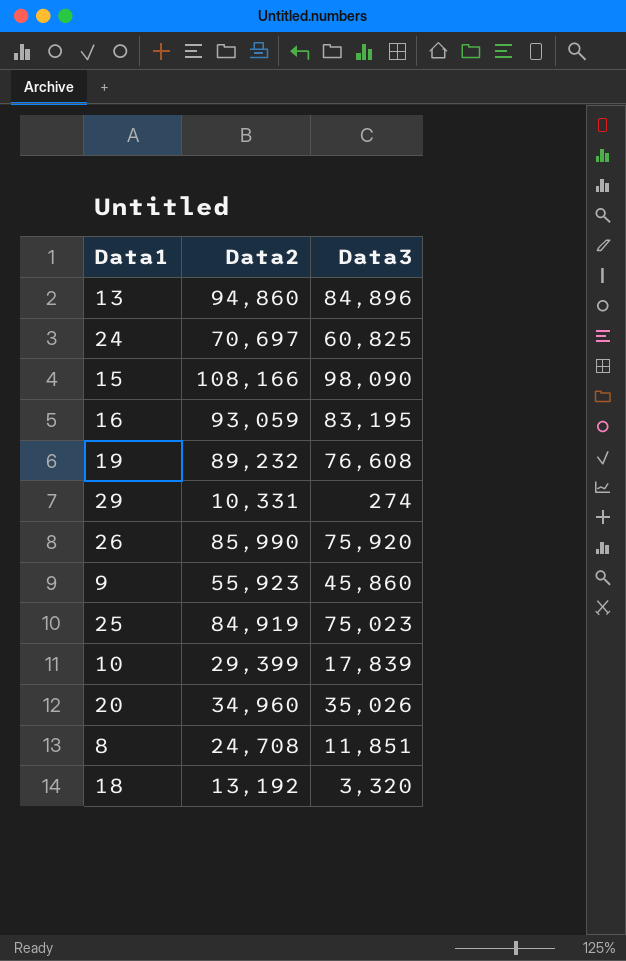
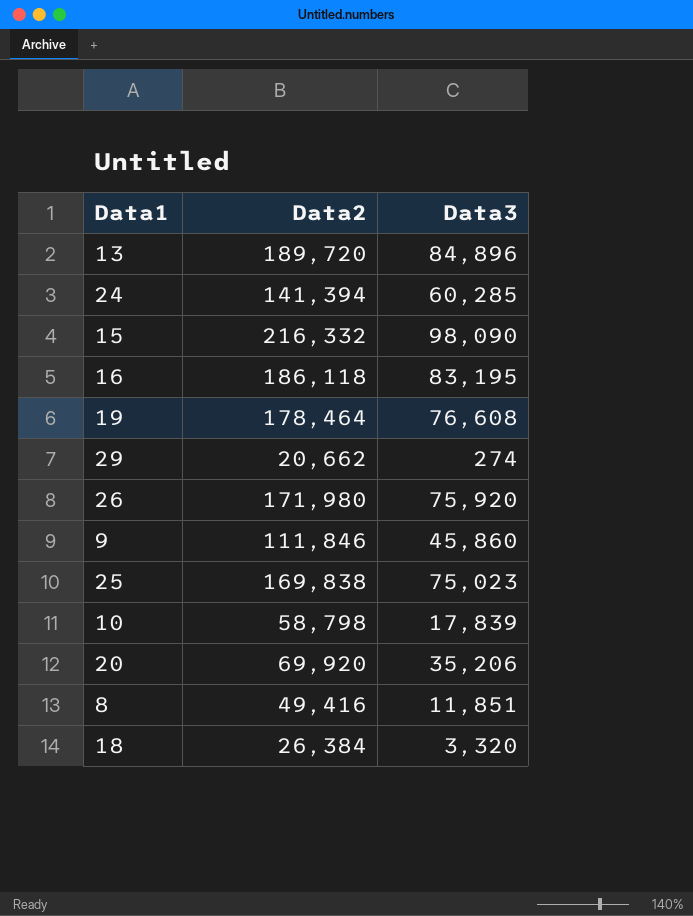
13 | Data2: 94,860 -> 189,720
24 | Data2: 70,697 -> 141,394
24 | Data3: 60,825 -> 60,285
15 | Data2: 108,166 -> 216,332
16 | Data2: 93,059 -> 186,118
19 | Data2: 89,232 -> 178,464
29 | Data2: 10,331 -> 20,662
26 | Data2: 85,990 -> 171,980
9 | Data2: 55,923 -> 111,846
25 | Data2: 84,919 -> 169,838
10 | Data2: 29,399 -> 58,798
20 | Data2: 34,960 -> 69,920
20 | Data3: 35,026 -> 35,206
8 | Data2: 24,708 -> 49,416
18 | Data2: 13,192 -> 26,384

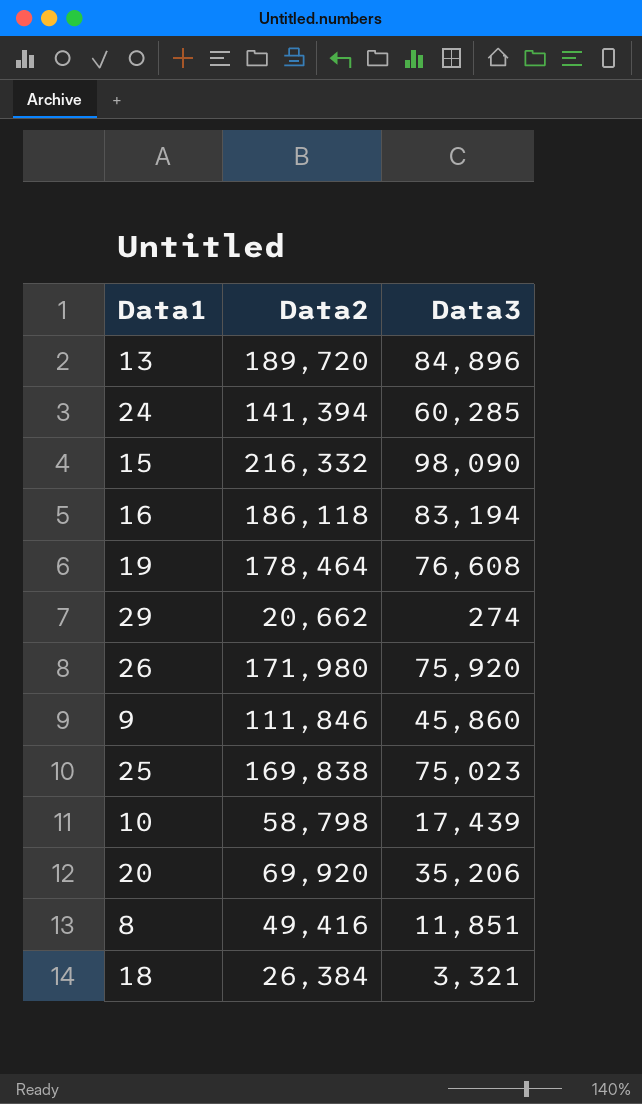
16 | Data3: 83,195 -> 83,194
10 | Data3: 17,839 -> 17,439
18 | Data3: 3,320 -> 3,321

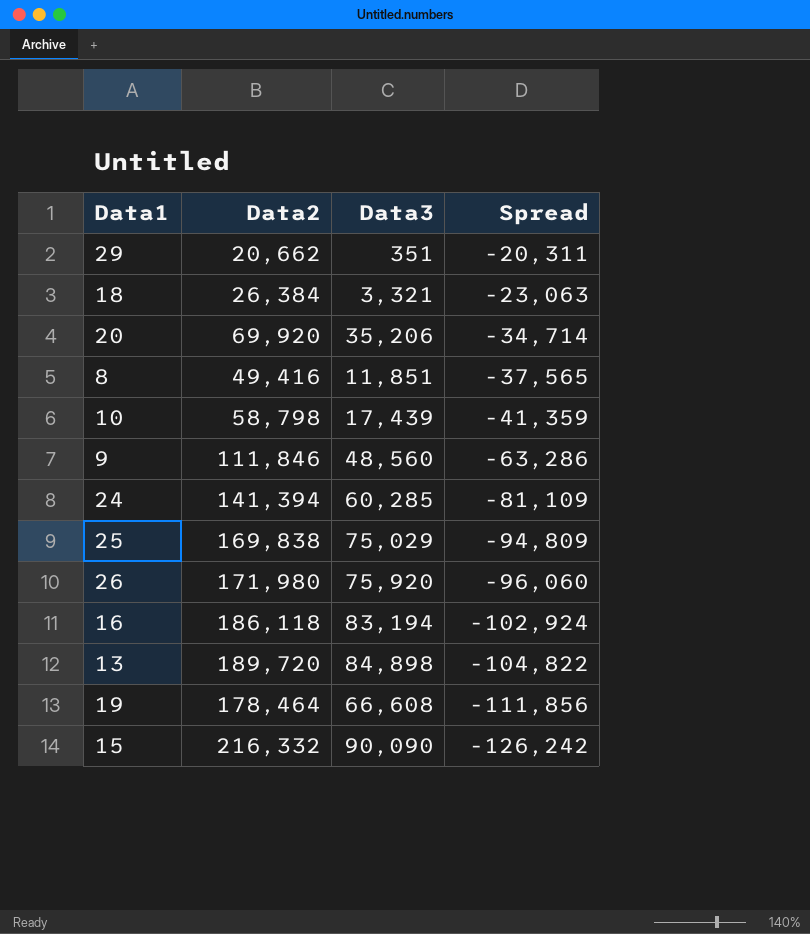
row order: none -> Spread descending
column Spread | formula: none -> [Data3] - [Data2]
29 | Data3: 274 -> 351
9 | Data3: 45,860 -> 48,560
25 | Data3: 75,023 -> 75,029
13 | Data3: 84,896 -> 84,898
19 | Data3: 76,608 -> 66,608
15 | Data3: 98,090 -> 90,090

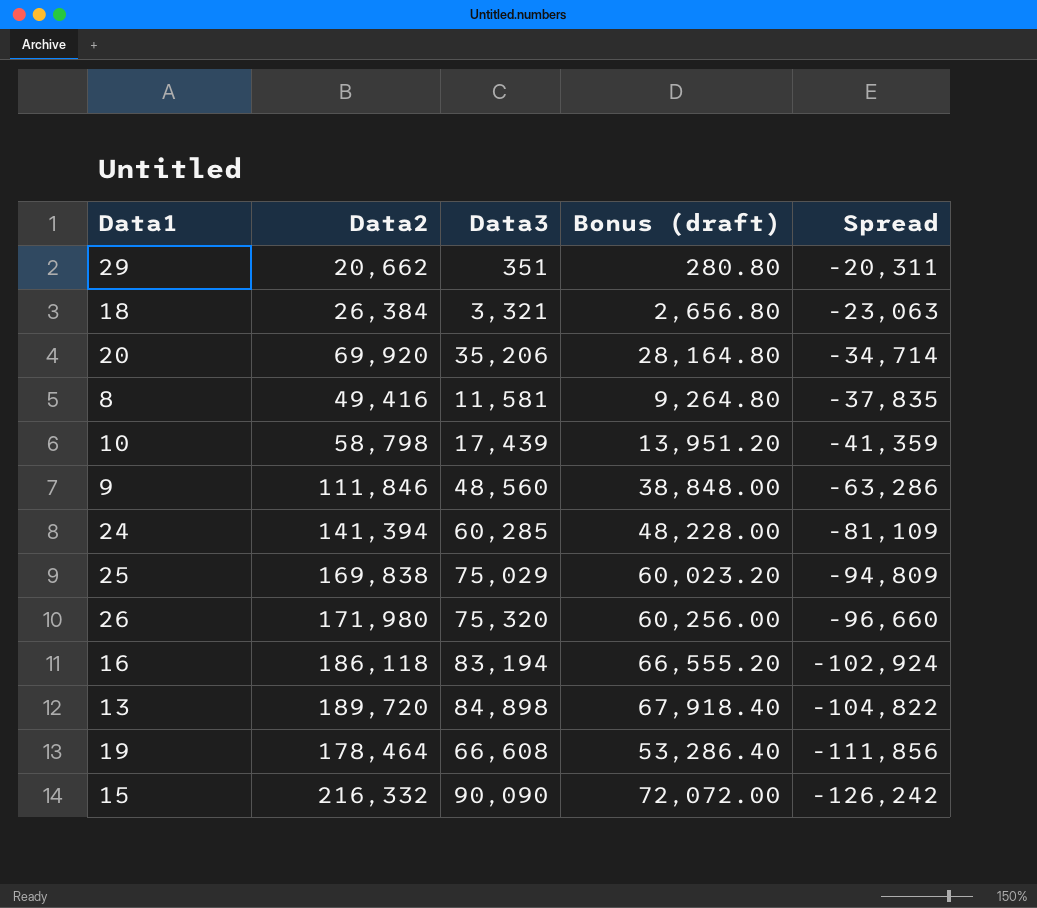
column Bonus (draft) | formula: none -> [Data3] * 0.8
8 | Data3: 11,851 -> 11,581
8 | Spread: -37,565 -> -37,835
26 | Data3: 75,920 -> 75,320
26 | Spread: -96,060 -> -96,660

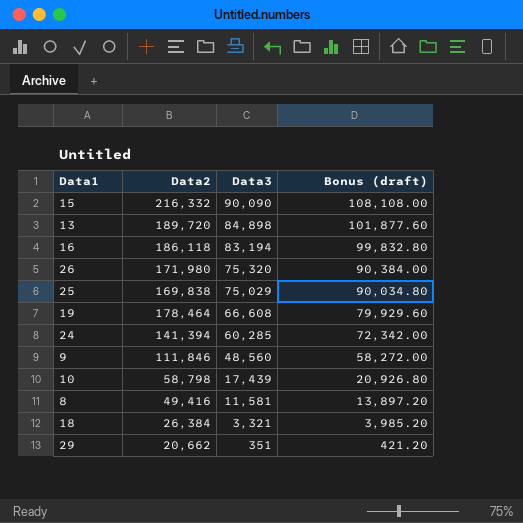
row order: Spread descending -> Data3 descending
column Spread | formula: [Data3] - [Data2] -> none
column Bonus (draft) | formula: [Data3] * 0.8 -> [Data3] * 1.2
row 20: 69,920 | 35,206 | 28,164.80 | -34,714 -> none

